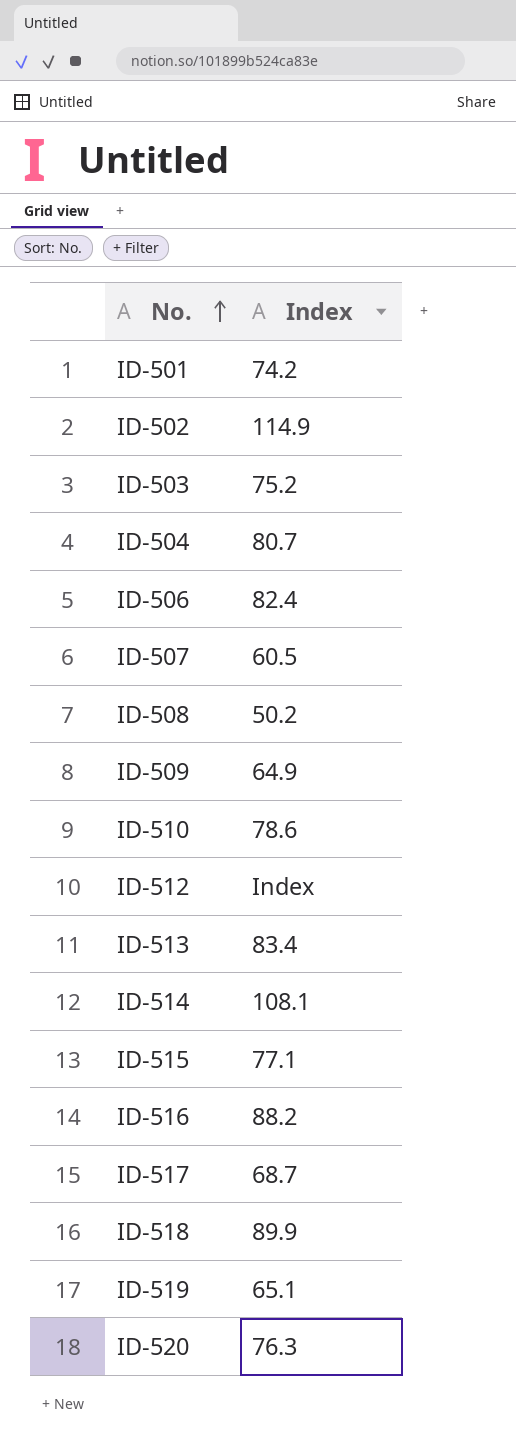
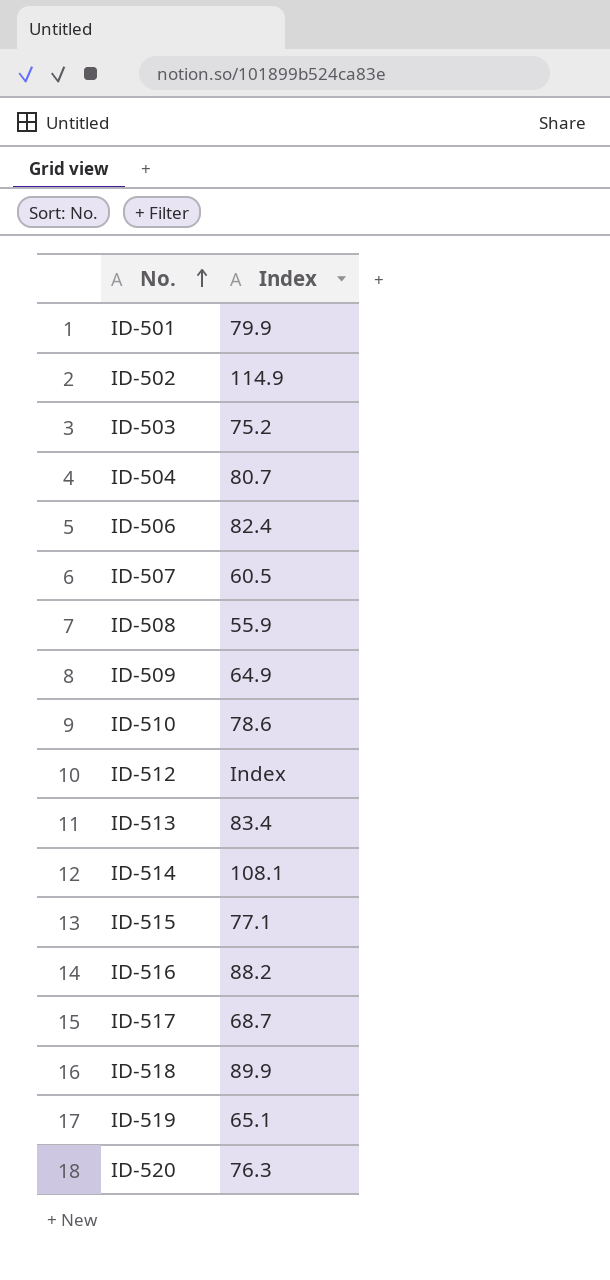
ID-501 | Index: 74.2 -> 79.9
ID-508 | Index: 50.2 -> 55.9

